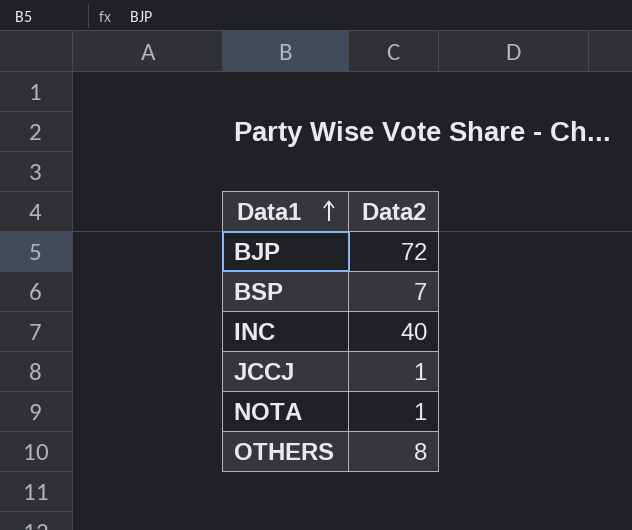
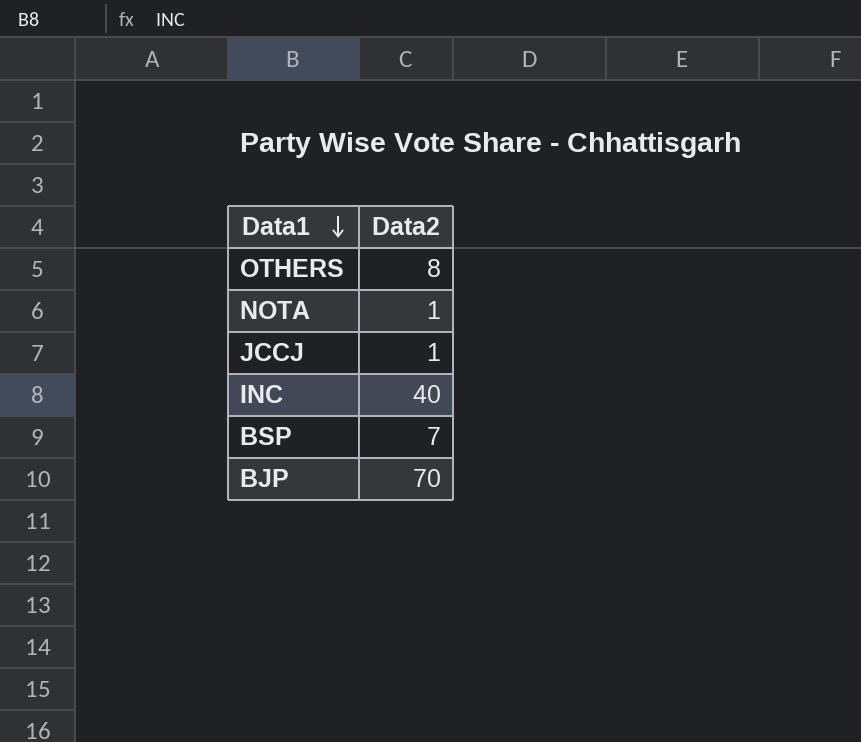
row order: Data1 ascending -> Data1 descending
BJP | Data2: 72 -> 70

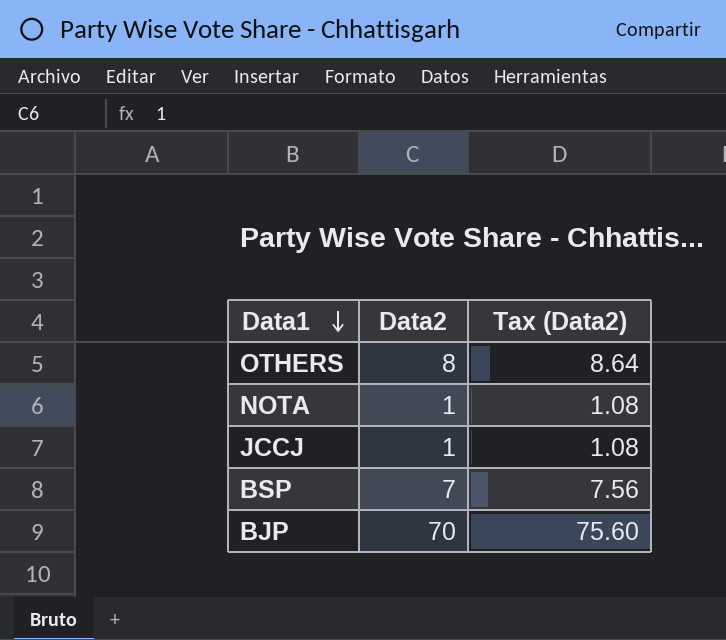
column Tax (Data2) | formula: none -> [Data2] * 1.08
row INC: 40 -> none

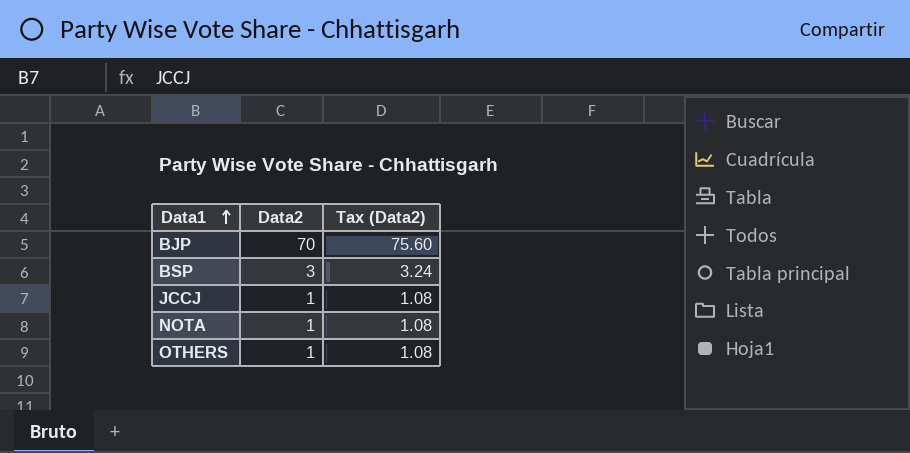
row order: Data1 descending -> Data1 ascending
BSP | Data2: 7 -> 3
BSP | Tax (Data2): 7.56 -> 3.24
OTHERS | Data2: 8 -> 1
OTHERS | Tax (Data2): 8.64 -> 1.08

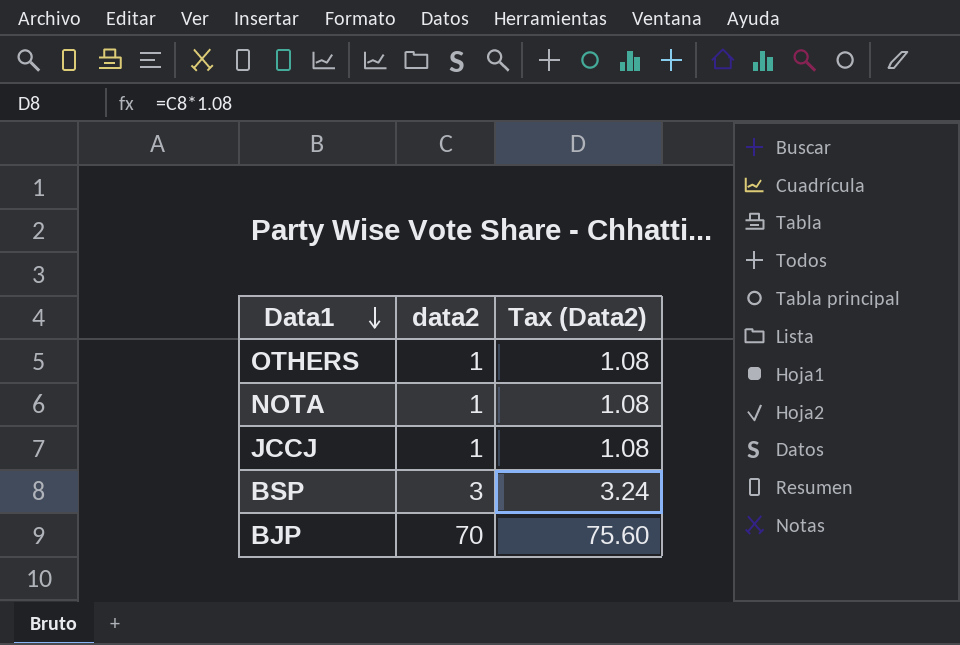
row order: Data1 ascending -> Data1 descending
column name: Data2 -> data2

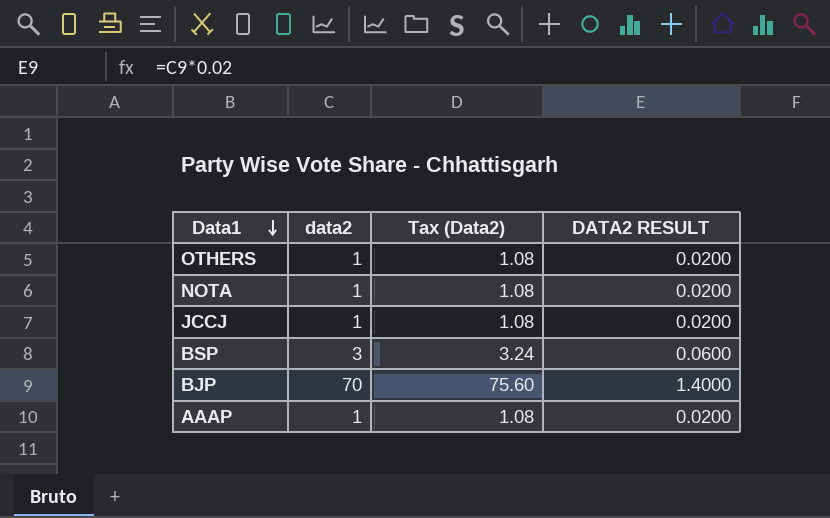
column DATA2 RESULT | formula: none -> [data2] * 0.02
row AAAP: none -> 1 | 1.08 | 0.0200

